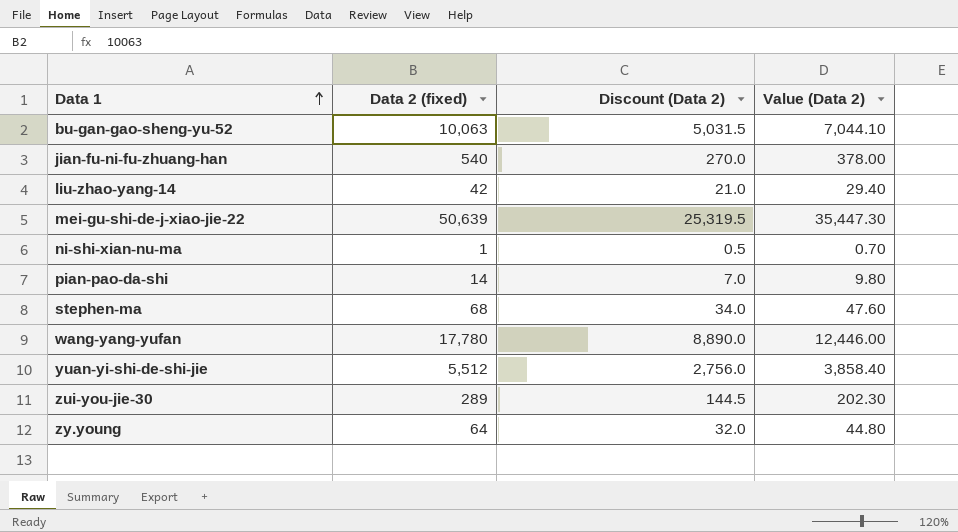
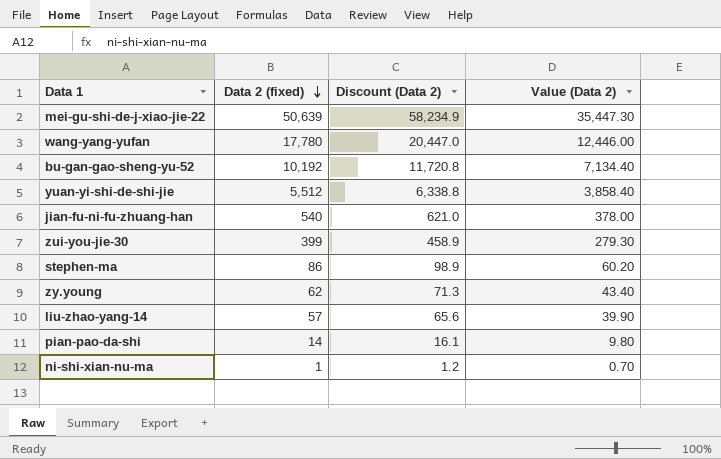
row order: Data 1 ascending -> Data 2 (fixed) descending
column Discount (Data 2) | formula: [Data 2 (fixed)] * 0.5 -> [Data 2 (fixed)] * 1.15
bu-gan-gao-sheng-yu-52 | Data 2 (fixed): 10,063 -> 10,192
bu-gan-gao-sheng-yu-52 | Value (Data 2): 7,044.10 -> 7,134.40
zui-you-jie-30 | Data 2 (fixed): 289 -> 399
zui-you-jie-30 | Value (Data 2): 202.30 -> 279.30
stephen-ma | Data 2 (fixed): 68 -> 86
stephen-ma | Value (Data 2): 47.60 -> 60.20
zy.young | Data 2 (fixed): 64 -> 62
zy.young | Value (Data 2): 44.80 -> 43.40
liu-zhao-yang-14 | Data 2 (fixed): 42 -> 57
liu-zhao-yang-14 | Value (Data 2): 29.40 -> 39.90

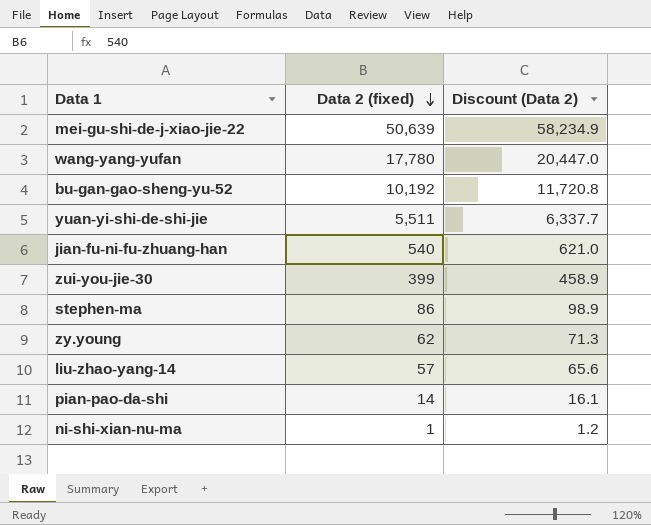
column Value (Data 2) | formula: [Data 2 (fixed)] * 0.7 -> none
yuan-yi-shi-de-shi-jie | Data 2 (fixed): 5,512 -> 5,511
yuan-yi-shi-de-shi-jie | Discount (Data 2): 6,338.8 -> 6,337.7

